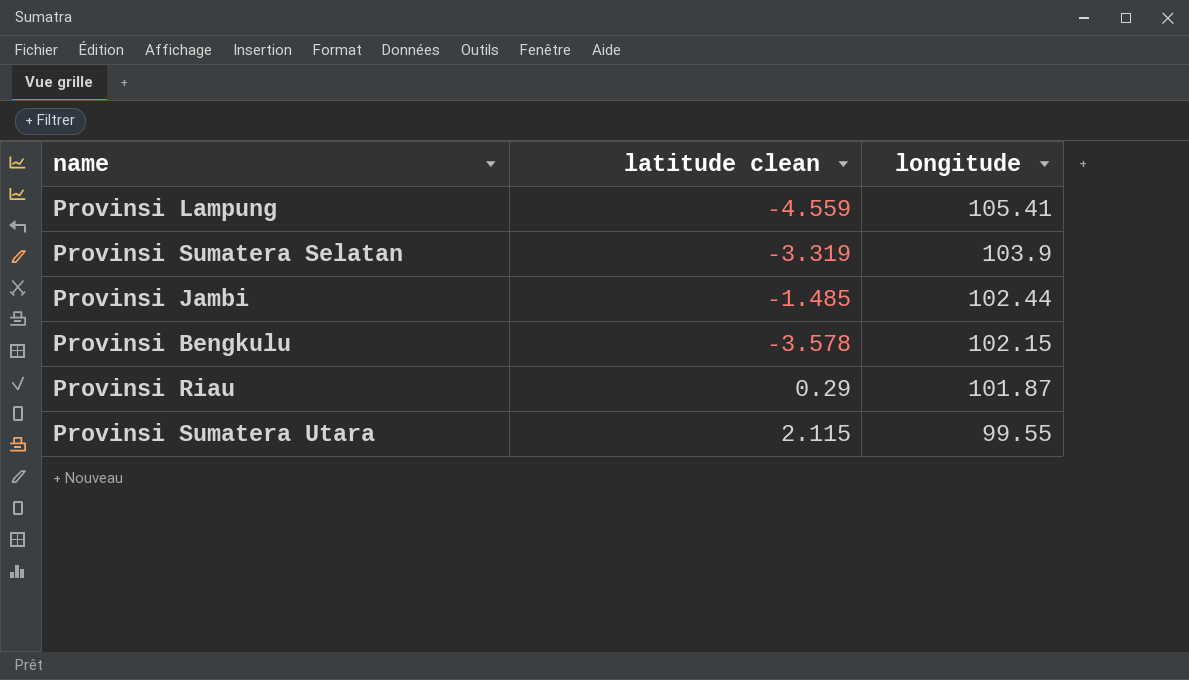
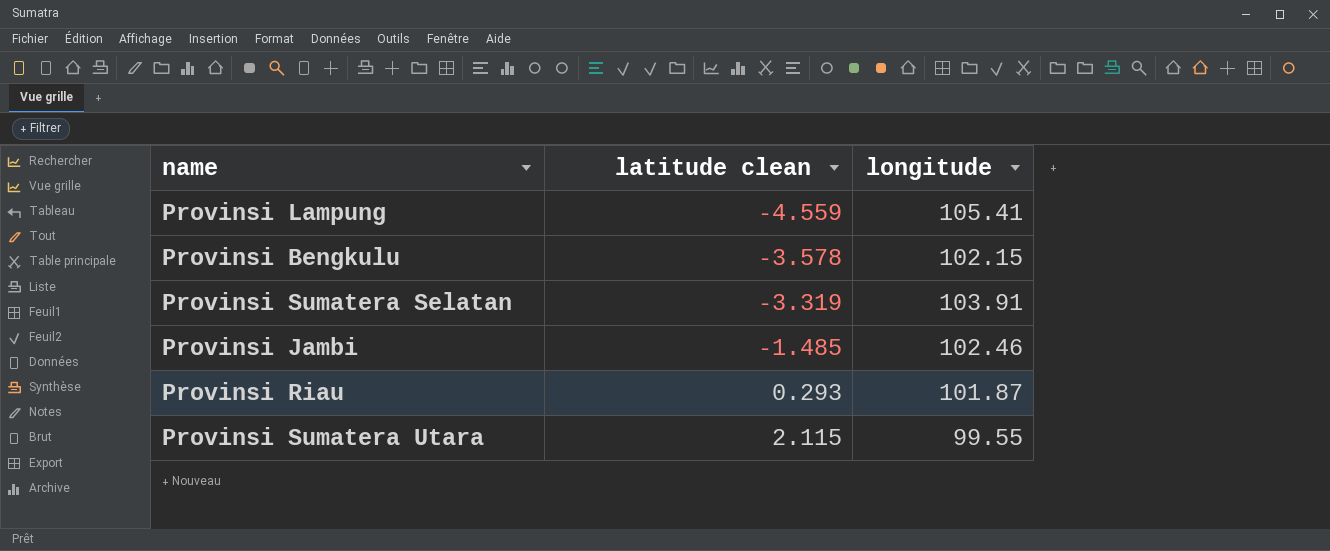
row order: longitude descending -> latitude clean ascending
Provinsi Sumatera Selatan | longitude: 103.9 -> 103.91
Provinsi Jambi | longitude: 102.44 -> 102.46
Provinsi Riau | latitude clean: 0.29 -> 0.293

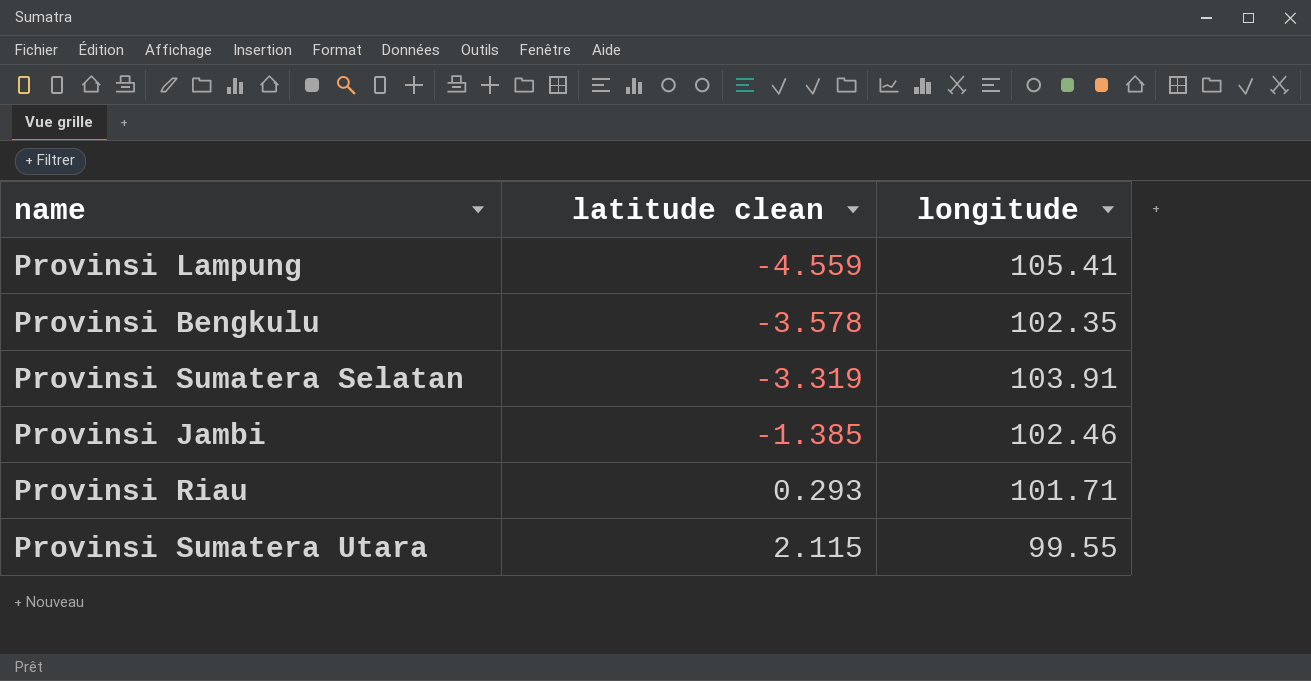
Provinsi Bengkulu | longitude: 102.15 -> 102.35
Provinsi Jambi | latitude clean: -1.485 -> -1.385
Provinsi Riau | longitude: 101.87 -> 101.71

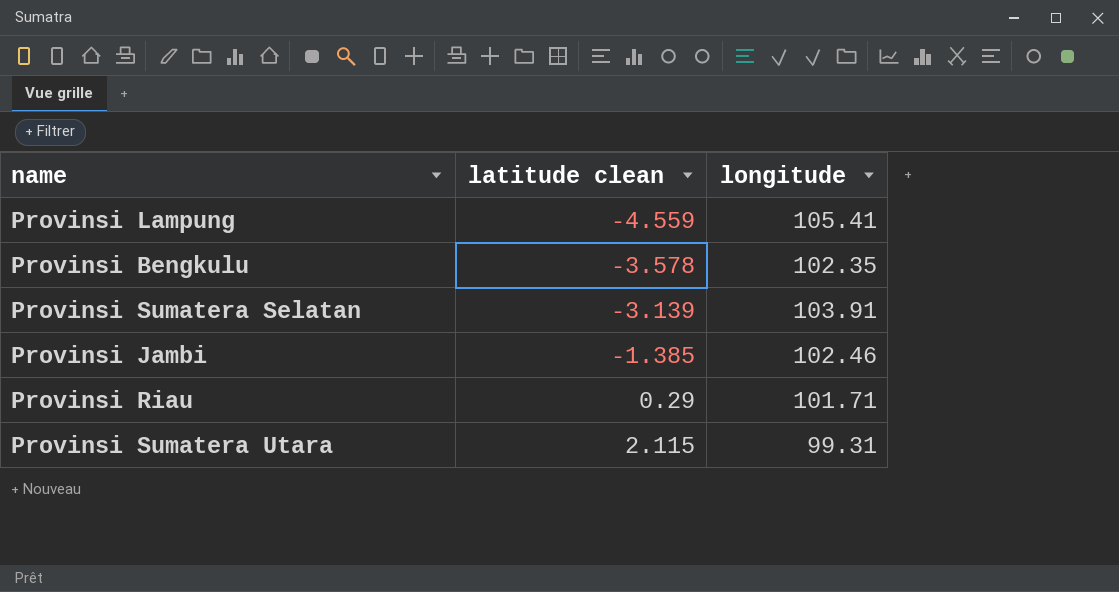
Provinsi Sumatera Selatan | latitude clean: -3.319 -> -3.139
Provinsi Riau | latitude clean: 0.293 -> 0.29
Provinsi Sumatera Utara | longitude: 99.55 -> 99.31

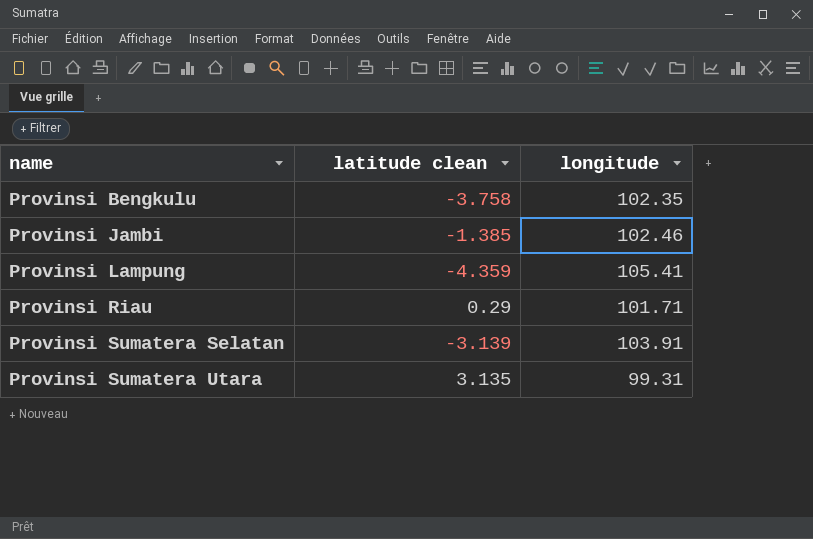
row order: latitude clean ascending -> name ascending
Provinsi Bengkulu | latitude clean: -3.578 -> -3.758
Provinsi Lampung | latitude clean: -4.559 -> -4.359
Provinsi Sumatera Utara | latitude clean: 2.115 -> 3.135

